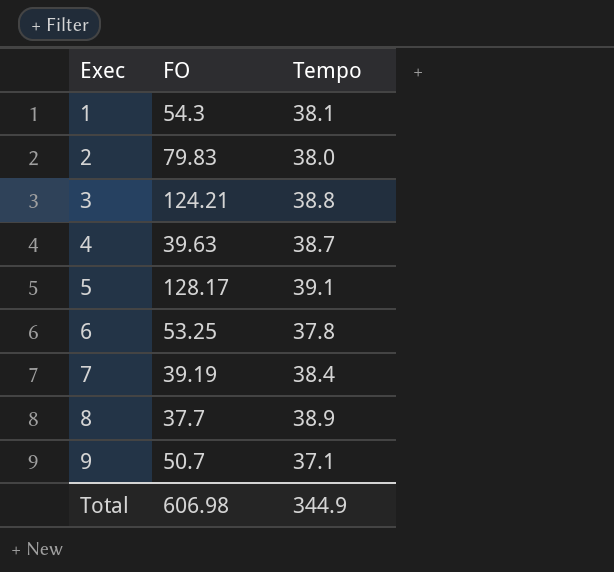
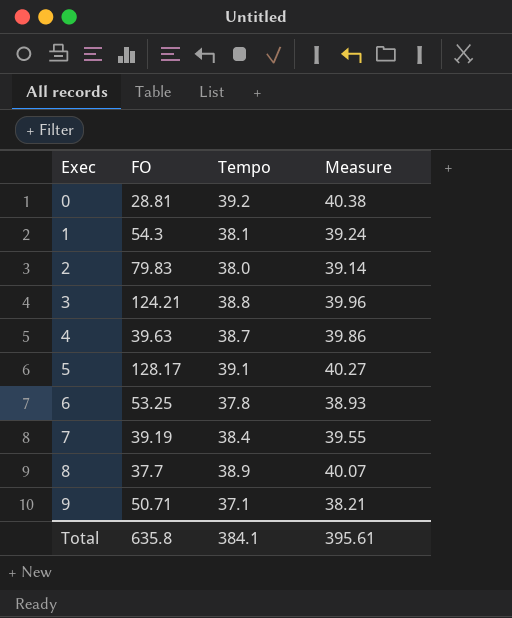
column Measure | formula: none -> [Tempo] * 1.03
row 0: none -> 28.81 | 39.2 | 40.38
9 | FO: 50.7 -> 50.71
Total | FO: 606.98 -> 635.8
Total | Tempo: 344.9 -> 384.1

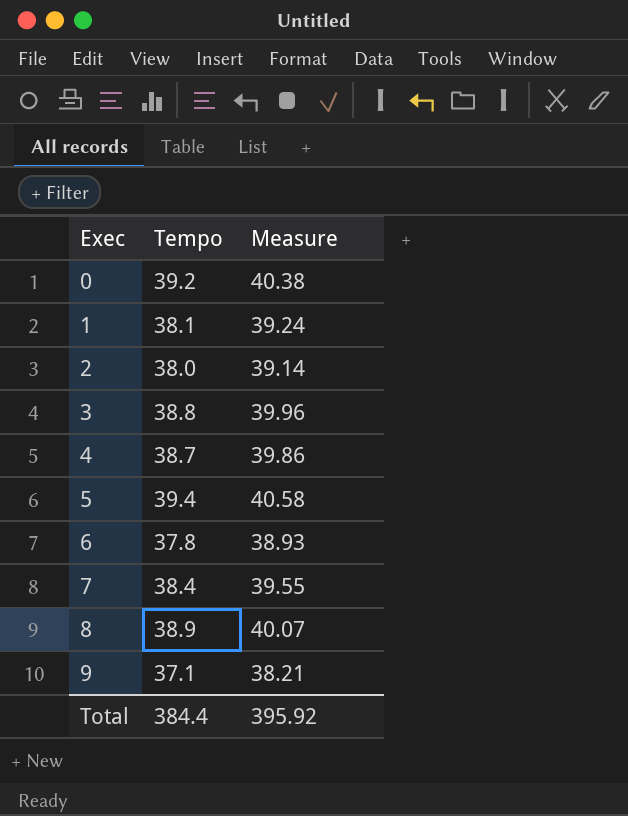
column FO | position: 2 -> none
5 | Tempo: 39.1 -> 39.4
5 | Measure: 40.27 -> 40.58
Total | Tempo: 384.1 -> 384.4
Total | Measure: 395.61 -> 395.92

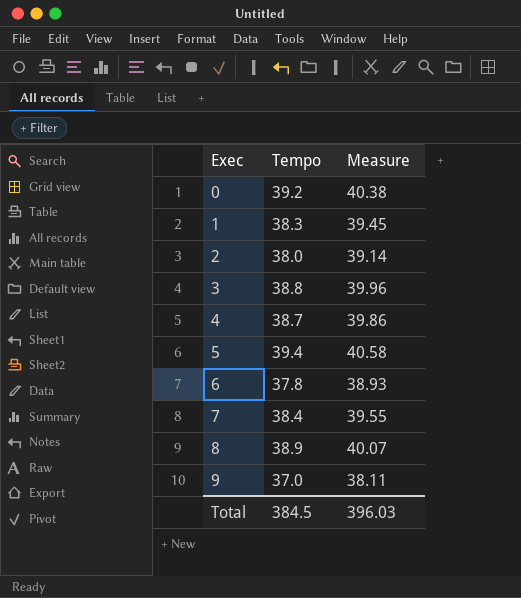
1 | Tempo: 38.1 -> 38.3
1 | Measure: 39.24 -> 39.45
9 | Tempo: 37.1 -> 37.0
9 | Measure: 38.21 -> 38.11
Total | Tempo: 384.4 -> 384.5
Total | Measure: 395.92 -> 396.03

